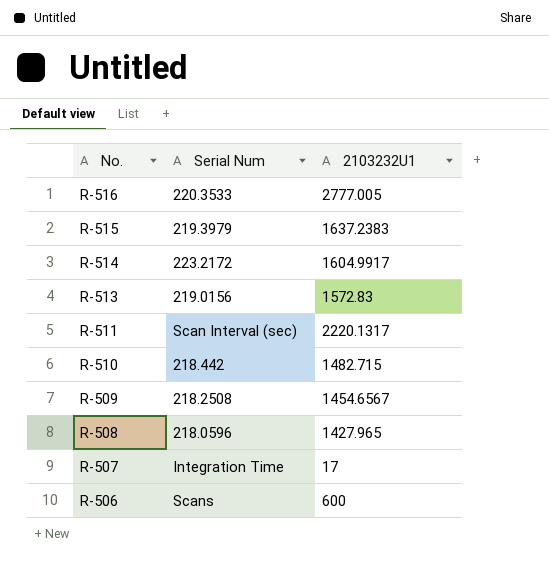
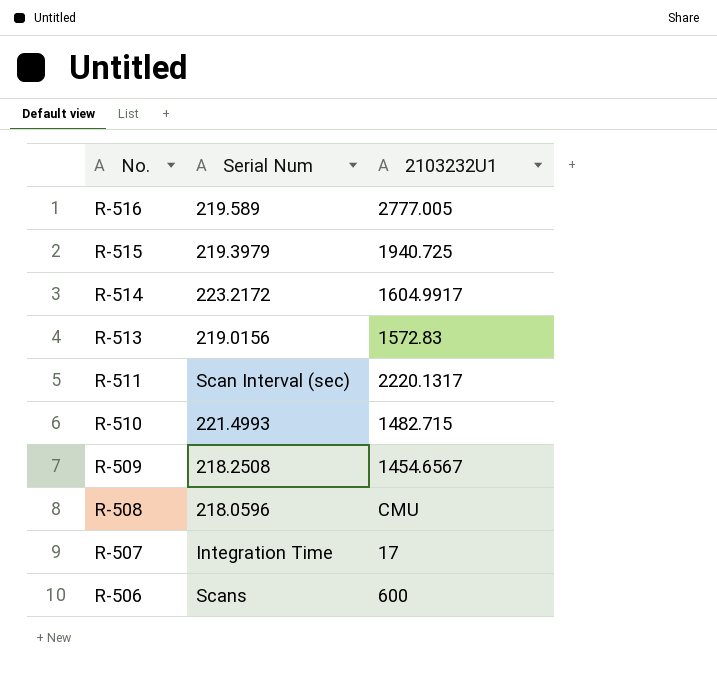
R-516 | Serial Num: 220.3533 -> 219.589
R-515 | 2103232U1: 1637.2383 -> 1940.725
R-510 | Serial Num: 218.442 -> 221.4993
R-508 | 2103232U1: 1427.965 -> CMU

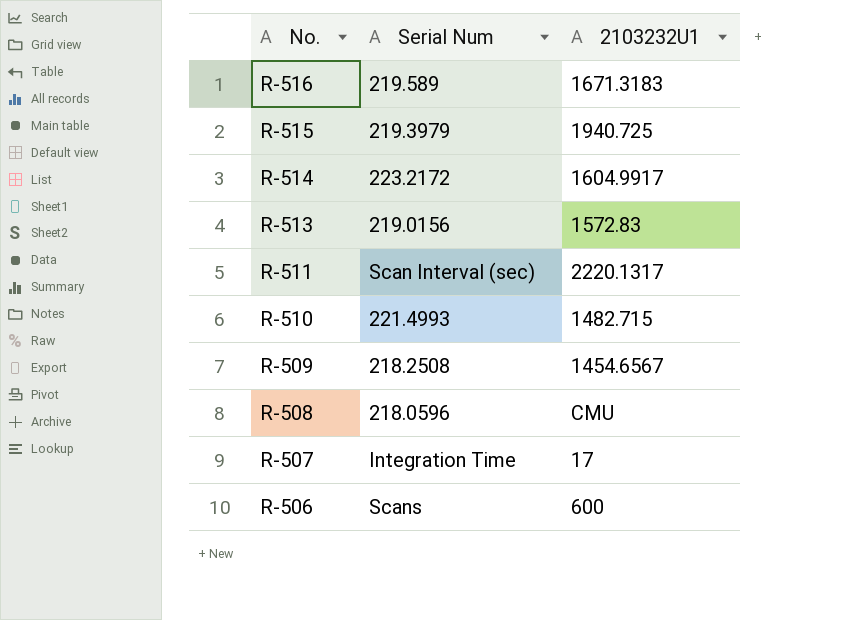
R-516 | 2103232U1: 2777.005 -> 1671.3183

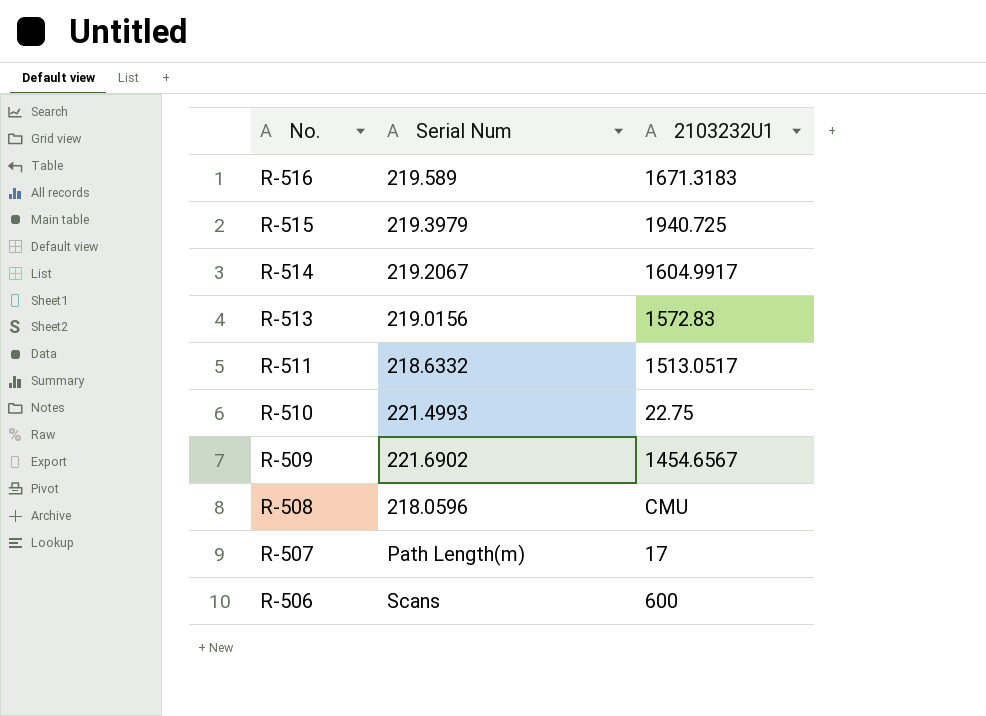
R-514 | Serial Num: 223.2172 -> 219.2067
R-511 | Serial Num: Scan Interval (sec) -> 218.6332
R-511 | 2103232U1: 2220.1317 -> 1513.0517
R-510 | 2103232U1: 1482.715 -> 22.75
R-509 | Serial Num: 218.2508 -> 221.6902
R-507 | Serial Num: Integration Time -> Path Length(m)

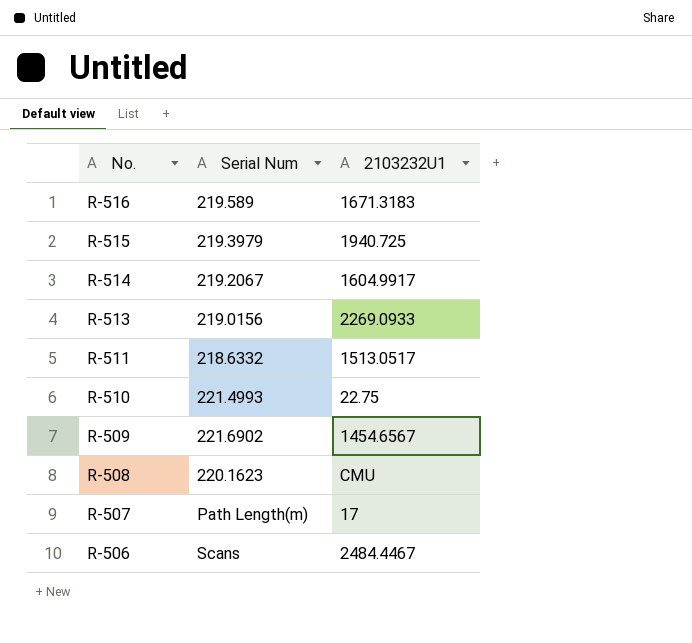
R-513 | 2103232U1: 1572.83 -> 2269.0933
R-508 | Serial Num: 218.0596 -> 220.1623
R-506 | 2103232U1: 600 -> 2484.4467

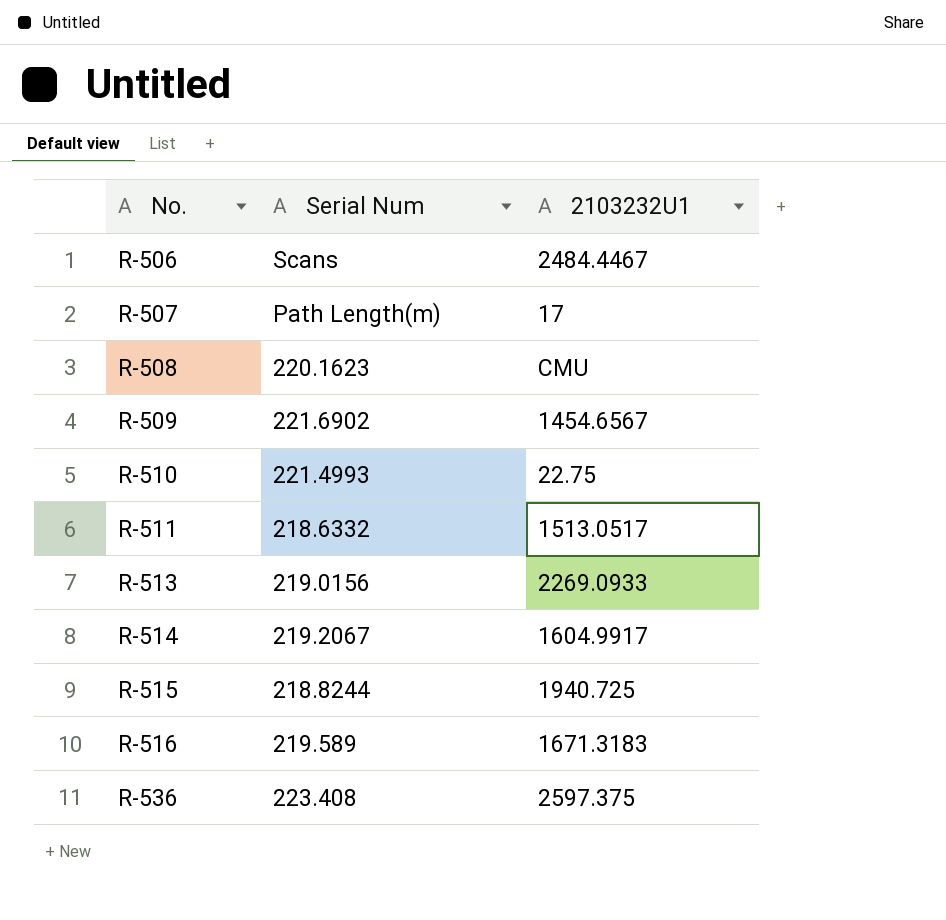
row order: No. descending -> No. ascending
R-515 | Serial Num: 219.3979 -> 218.8244
row R-536: none -> 223.408 | 2597.375

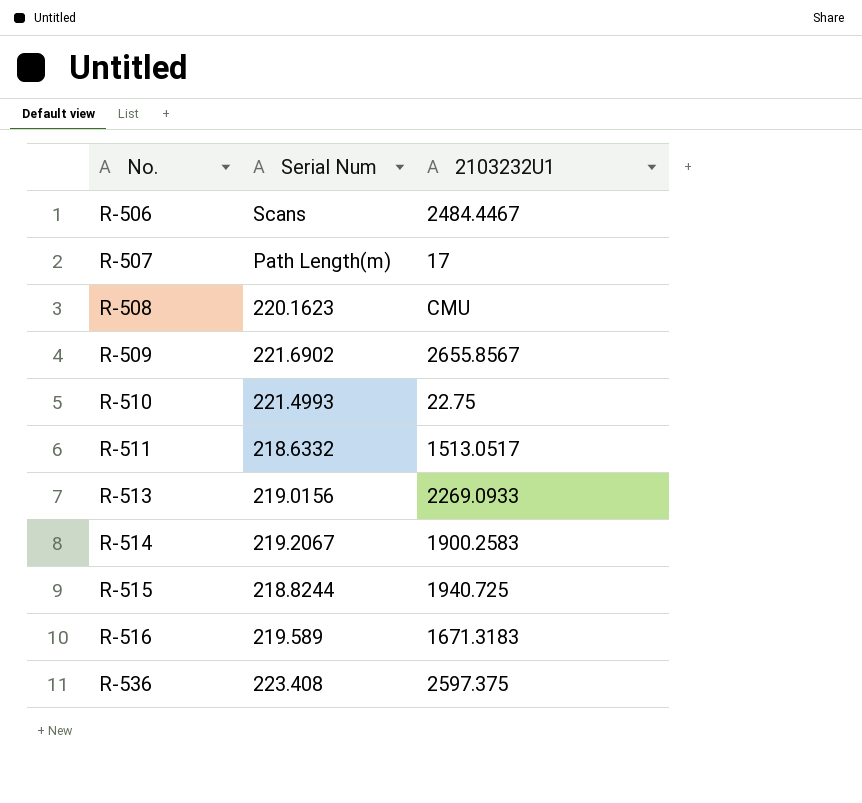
R-509 | 2103232U1: 1454.6567 -> 2655.8567
R-514 | 2103232U1: 1604.9917 -> 1900.2583

